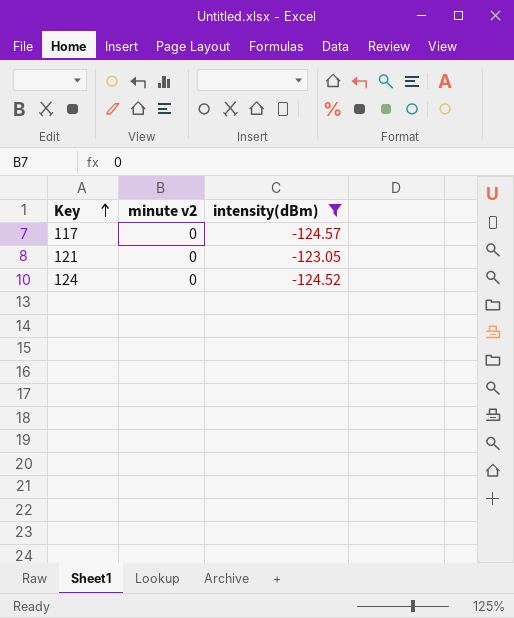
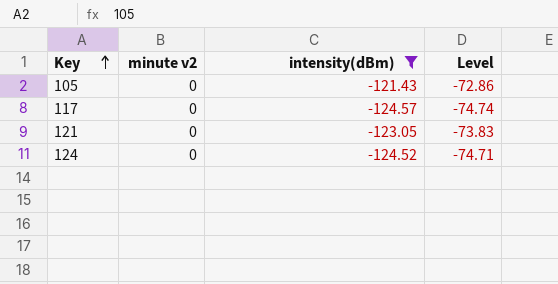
column Level | formula: none -> [intensity(dBm)] * 0.6
row 105: none -> 0 | -121.43 | -72.86

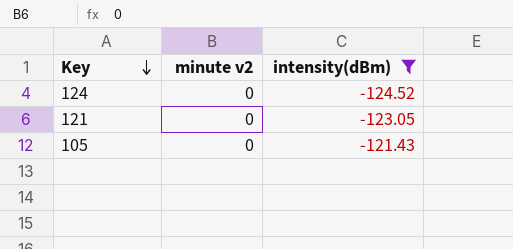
row order: Key ascending -> Key descending
column Level | formula: [intensity(dBm)] * 0.6 -> none
row 117: 0 | -124.57 | -74.74 -> none

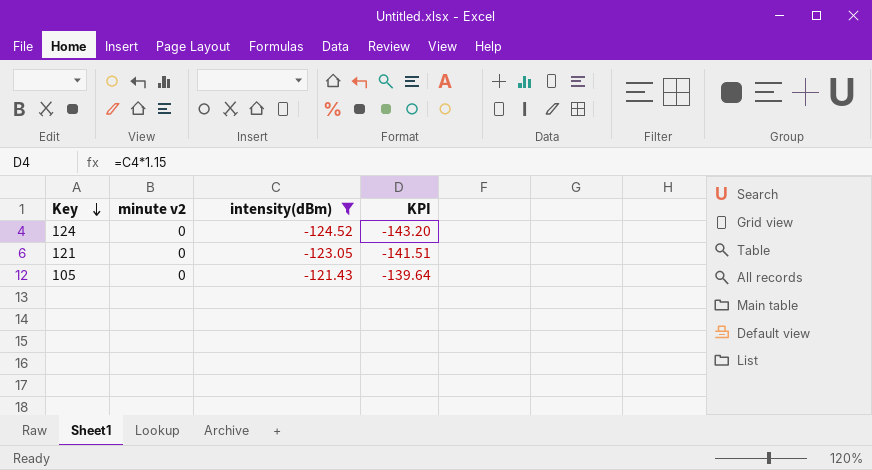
column KPI | formula: none -> [intensity(dBm)] * 1.15

